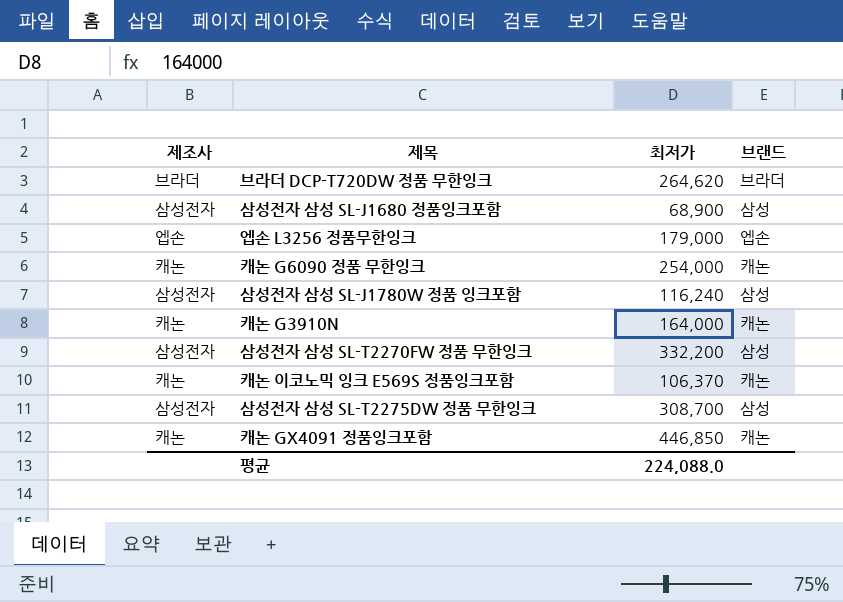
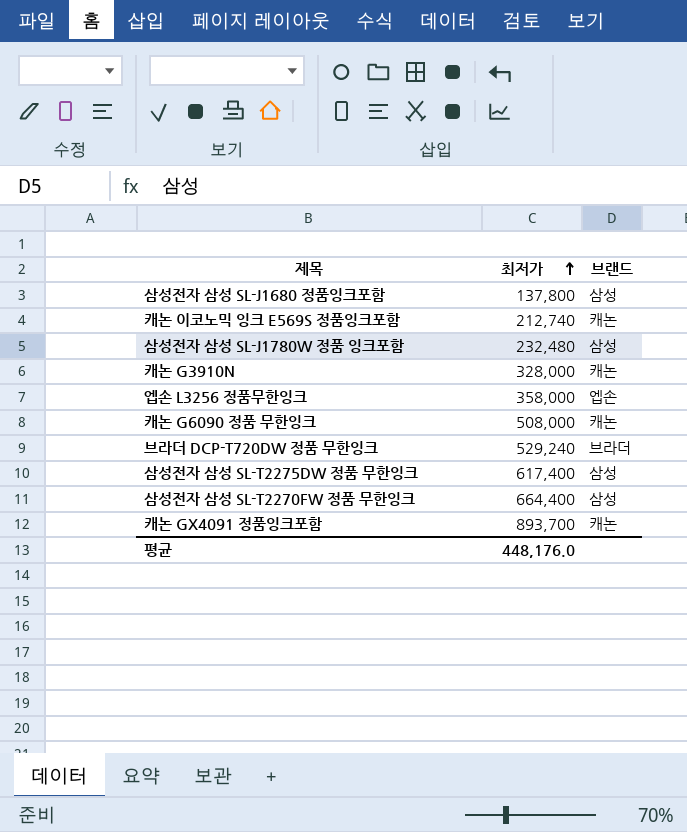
row order: none -> 최저가 ascending
column 제조사 | position: 1 -> none
삼성전자 삼성 SL-J1680 정품잉크포함 | 최저가: 68,900 -> 137,800
캐논 이코노믹 잉크 E569S 정품잉크포함 | 최저가: 106,370 -> 212,740
삼성전자 삼성 SL-J1780W 정품 잉크포함 | 최저가: 116,240 -> 232,480
캐논 G3910N | 최저가: 164,000 -> 328,000
엡손 L3256 정품무한잉크 | 최저가: 179,000 -> 358,000
캐논 G6090 정품 무한잉크 | 최저가: 254,000 -> 508,000
브라더 DCP-T720DW 정품 무한잉크 | 최저가: 264,620 -> 529,240
삼성전자 삼성 SL-T2275DW 정품 무한잉크 | 최저가: 308,700 -> 617,400
삼성전자 삼성 SL-T2270FW 정품 무한잉크 | 최저가: 332,200 -> 664,400
캐논 GX4091 정품잉크포함 | 최저가: 446,850 -> 893,700
평균 | 최저가: 224,088.0 -> 448,176.0

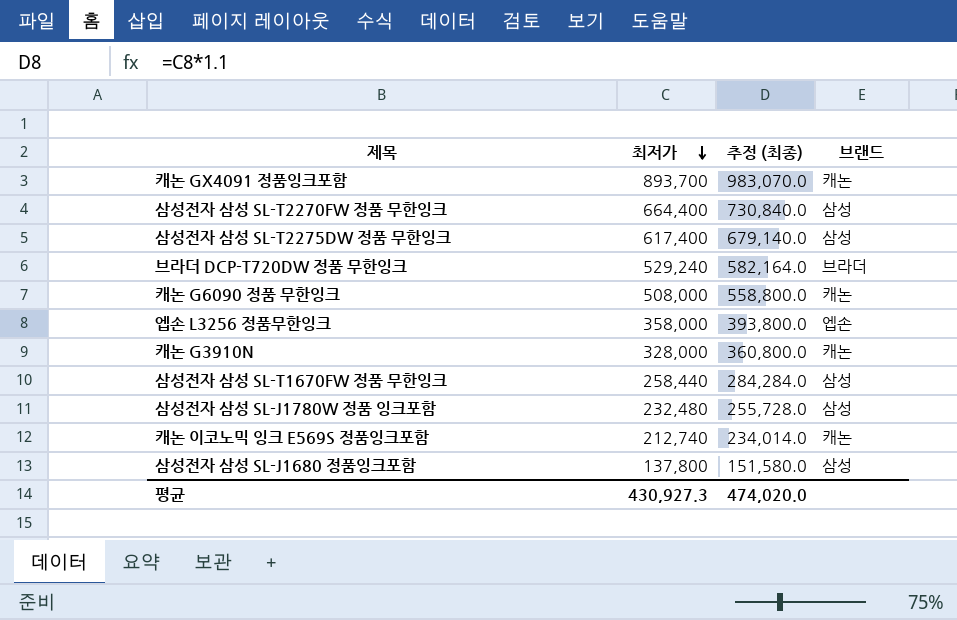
row order: 최저가 ascending -> 최저가 descending
column 추정 (최종) | formula: none -> [최저가] * 1.1
row 삼성전자 삼성 SL-T1670FW 정품 무한잉크: none -> 258,440 | 284,284.0 | 삼성
평균 | 최저가: 448,176.0 -> 430,927.3

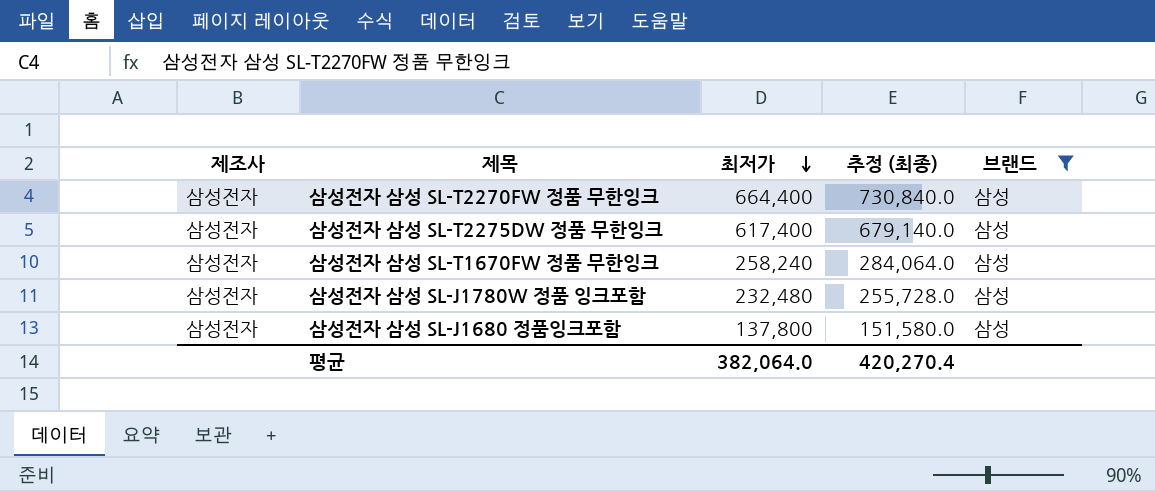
filter: none -> 브랜드 = 삼성
column 제조사 | position: none -> 1
삼성전자 삼성 SL-T1670FW 정품 무한잉크 | 최저가: 258,440 -> 258,240
삼성전자 삼성 SL-T1670FW 정품 무한잉크 | 추정 (최종): 284,284.0 -> 284,064.0
평균 | 최저가: 430,927.3 -> 382,064.0
평균 | 추정 (최종): 474,020.0 -> 420,270.4

